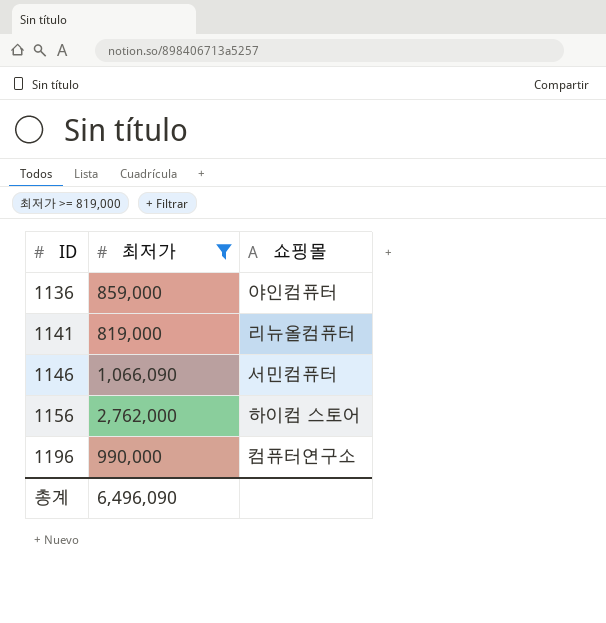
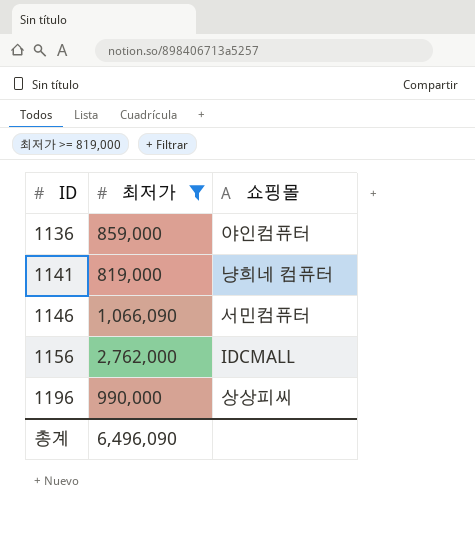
1141 | 쇼핑몰: 리뉴올컴퓨터 -> 냥희네 컴퓨터
1156 | 쇼핑몰: 하이컴 스토어 -> IDCMALL
1196 | 쇼핑몰: 컴퓨터연구소 -> 상상피씨

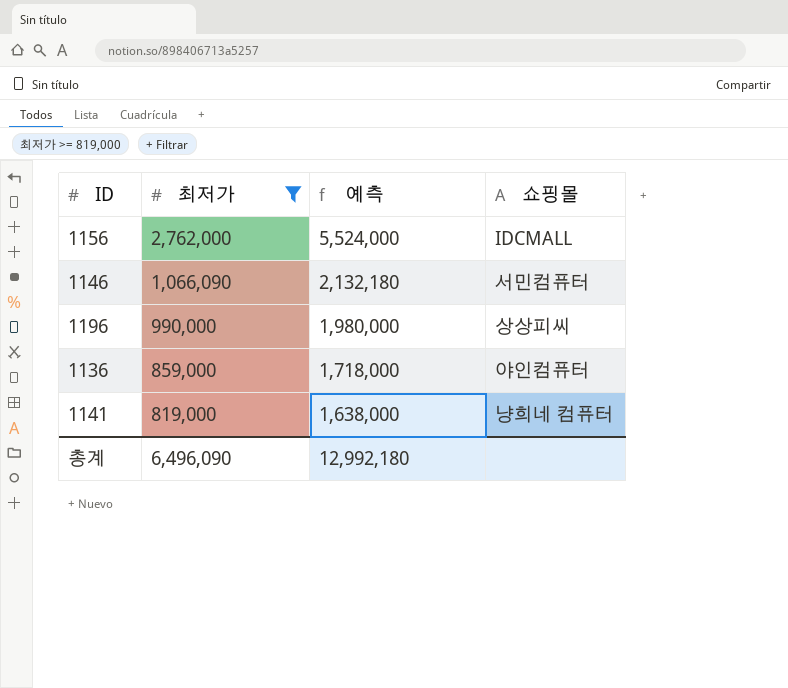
row order: ID ascending -> 최저가 descending
column 예측 | formula: none -> [최저가] * 2

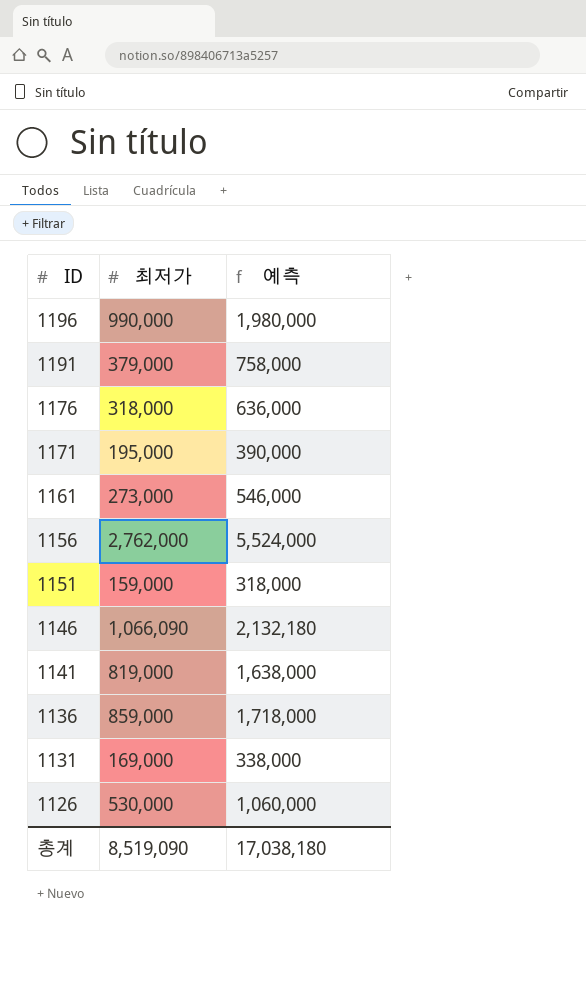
filter: 최저가 >= 819,000 -> none
row order: 최저가 descending -> ID descending
column 쇼핑몰 | position: 4 -> none
총계 | 최저가: 6,496,090 -> 8,519,090
총계 | 예측: 12,992,180 -> 17,038,180

